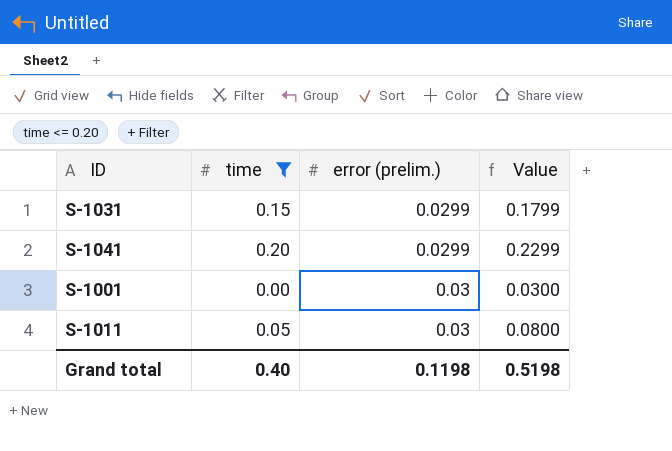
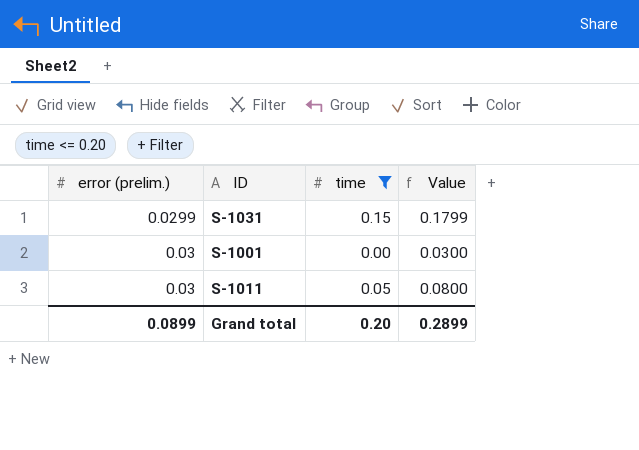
column error (prelim.) | position: 3 -> 1
row S-1041: 0.20 | 0.0299 | 0.2299 -> none
Grand total | error (prelim.): 0.1198 -> 0.0899
Grand total | time: 0.40 -> 0.20
Grand total | Value: 0.5198 -> 0.2899

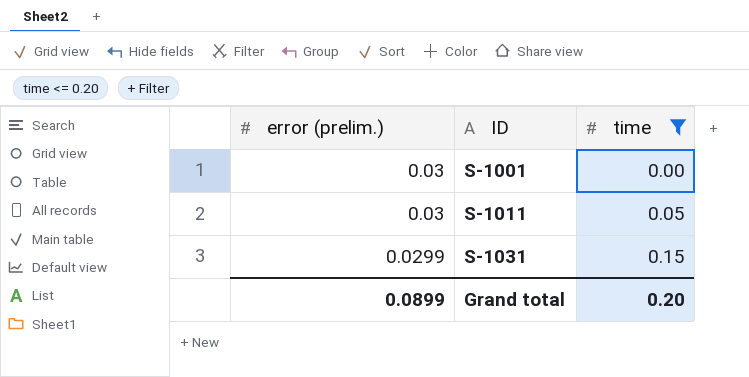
row order: error (prelim.) ascending -> error (prelim.) descending
column Value | formula: [error (prelim.)] + [time] -> none

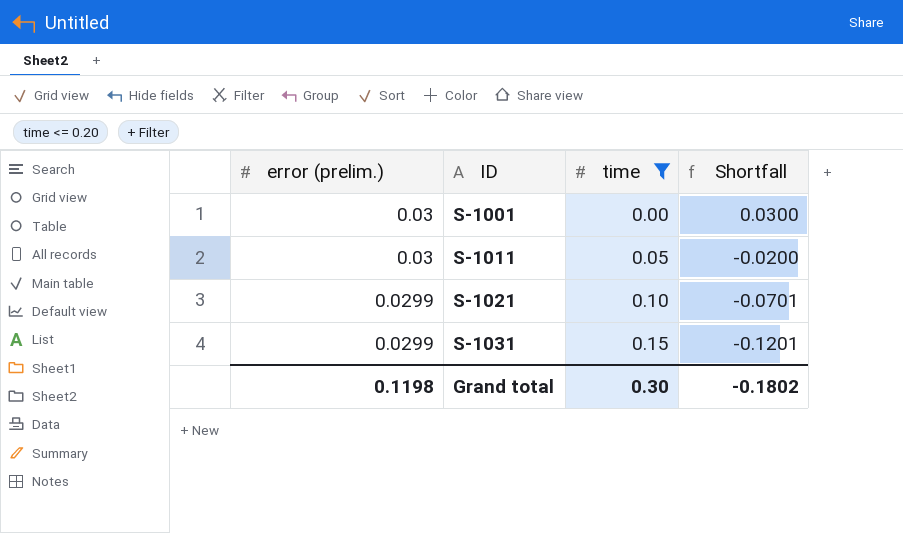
column Shortfall | formula: none -> [error (prelim.)] - [time]
row S-1021: none -> 0.0299 | 0.10 | -0.0701
Grand total | error (prelim.): 0.0899 -> 0.1198
Grand total | time: 0.20 -> 0.30

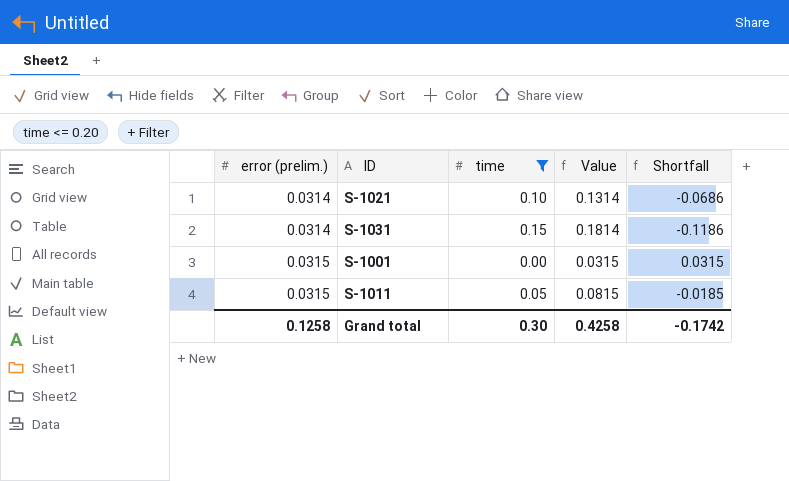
row order: error (prelim.) descending -> error (prelim.) ascending
column Value | formula: none -> [error (prelim.)] + [time]
S-1021 | error (prelim.): 0.0299 -> 0.0314
S-1021 | Shortfall: -0.0701 -> -0.0686
S-1031 | error (prelim.): 0.0299 -> 0.0314
S-1031 | Shortfall: -0.1201 -> -0.1186
S-1001 | error (prelim.): 0.03 -> 0.0315
S-1001 | Shortfall: 0.0300 -> 0.0315
S-1011 | error (prelim.): 0.03 -> 0.0315
S-1011 | Shortfall: -0.0200 -> -0.0185
Grand total | error (prelim.): 0.1198 -> 0.1258
Grand total | Shortfall: -0.1802 -> -0.1742

